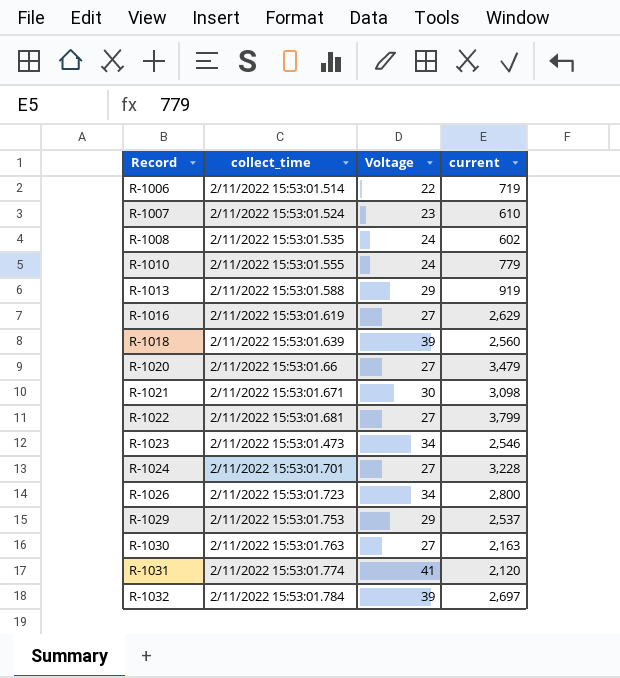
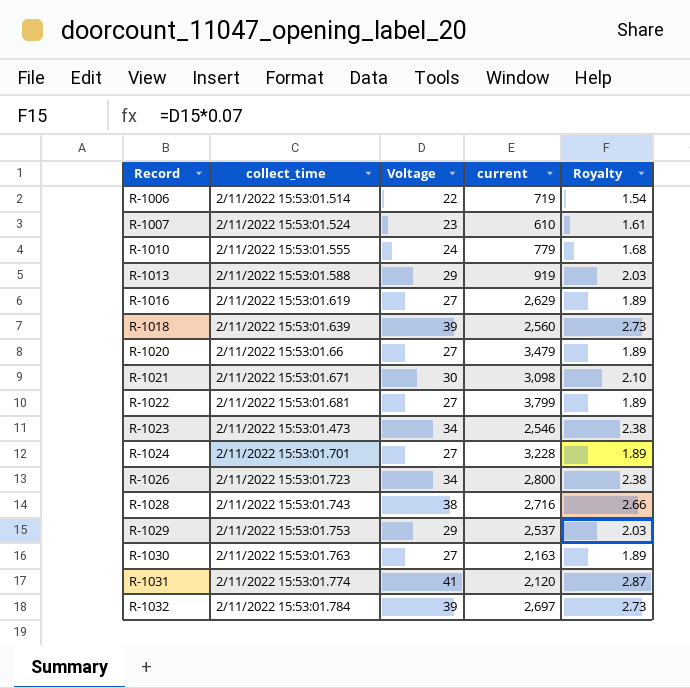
column Royalty | formula: none -> [Voltage] * 0.07
row R-1008: 2/11/2022 15:53:01.535 | 24 | 602 -> none
row R-1028: none -> 2/11/2022 15:53:01.743 | 38 | 2,716 | 2.66

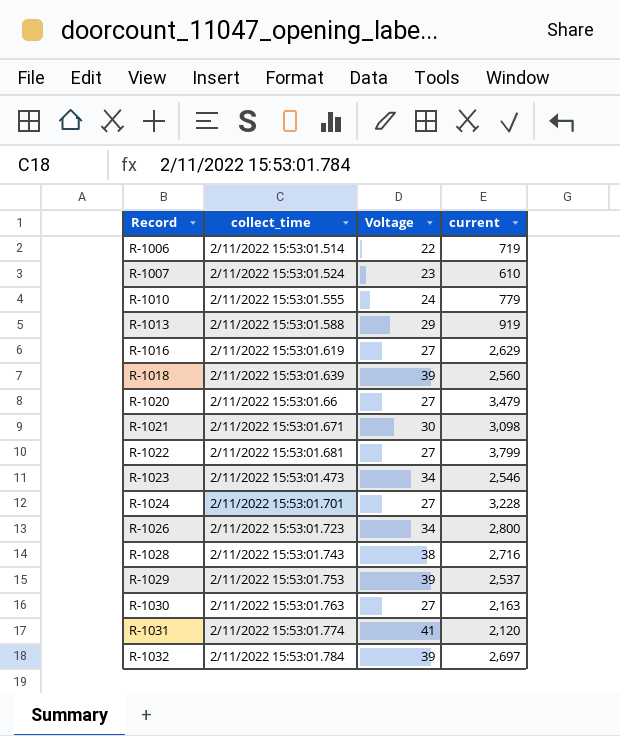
column Royalty | formula: [Voltage] * 0.07 -> none
R-1029 | Voltage: 29 -> 39

